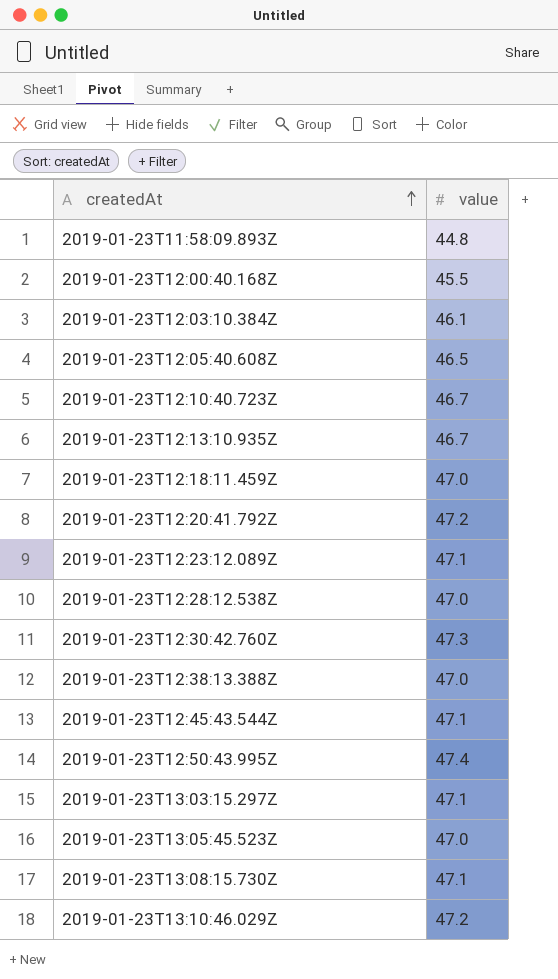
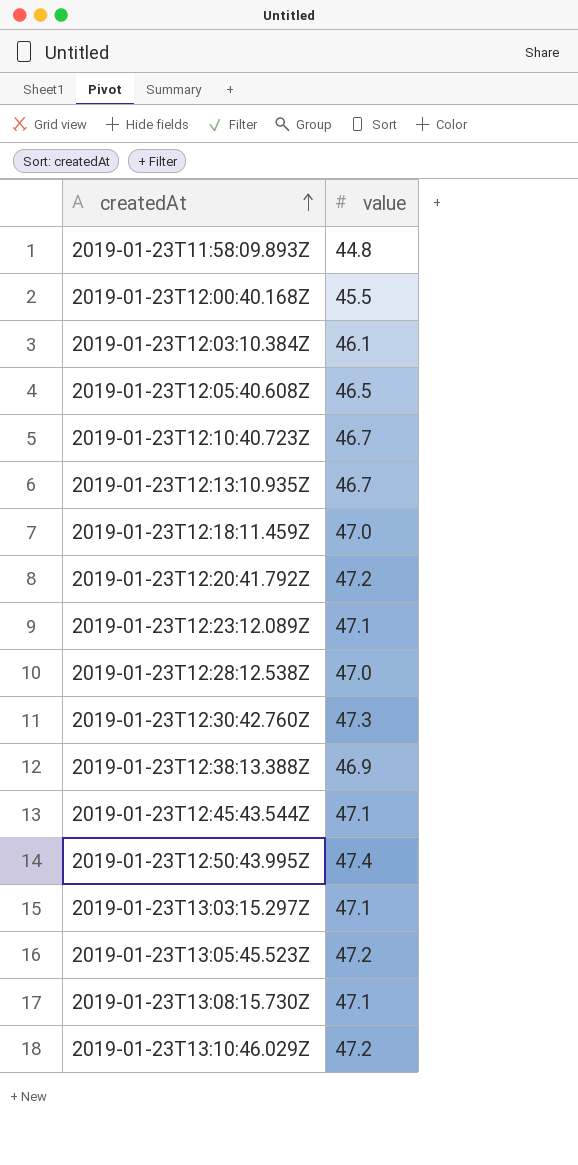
2019-01-23T12:38:13.388Z | value: 47.0 -> 46.9
2019-01-23T13:05:45.523Z | value: 47.0 -> 47.2

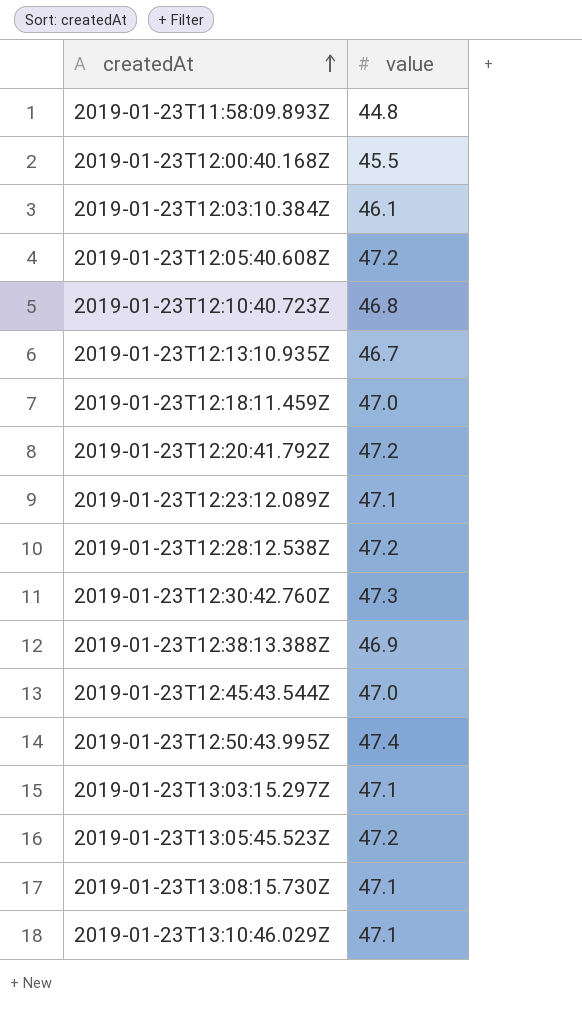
2019-01-23T12:05:40.608Z | value: 46.5 -> 47.2
2019-01-23T12:10:40.723Z | value: 46.7 -> 46.8
2019-01-23T12:28:12.538Z | value: 47.0 -> 47.2
2019-01-23T12:45:43.544Z | value: 47.1 -> 47.0
2019-01-23T13:10:46.029Z | value: 47.2 -> 47.1

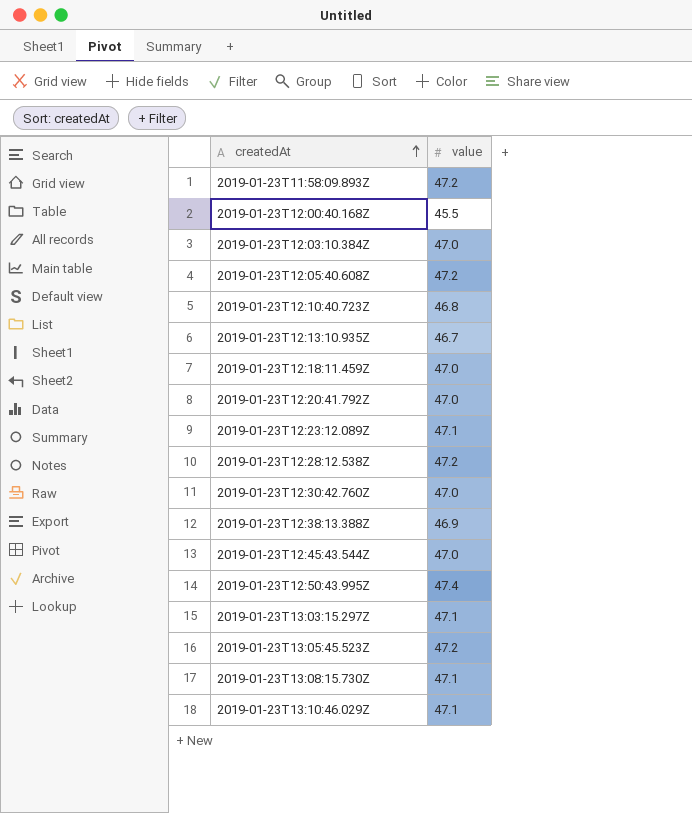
2019-01-23T11:58:09.893Z | value: 44.8 -> 47.2
2019-01-23T12:03:10.384Z | value: 46.1 -> 47.0
2019-01-23T12:20:41.792Z | value: 47.2 -> 47.0
2019-01-23T12:30:42.760Z | value: 47.3 -> 47.0

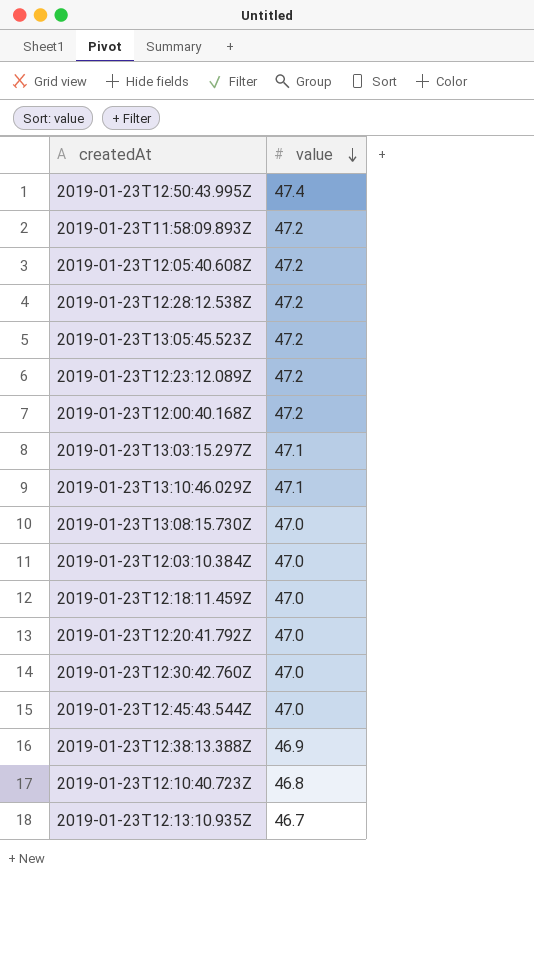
row order: createdAt ascending -> value descending
2019-01-23T12:23:12.089Z | value: 47.1 -> 47.2
2019-01-23T12:00:40.168Z | value: 45.5 -> 47.2
2019-01-23T13:08:15.730Z | value: 47.1 -> 47.0

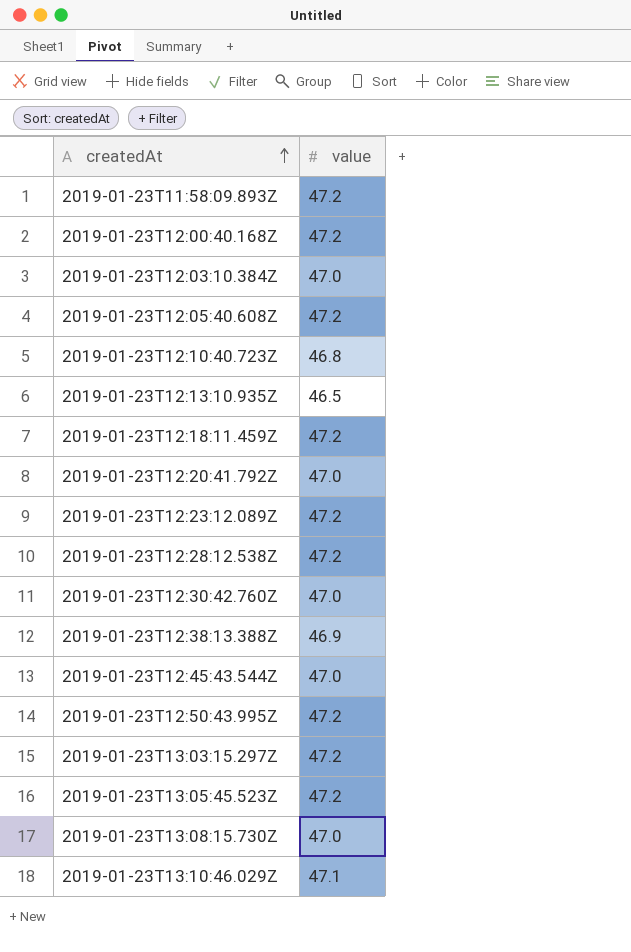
row order: value descending -> createdAt ascending
2019-01-23T12:13:10.935Z | value: 46.7 -> 46.5
2019-01-23T12:18:11.459Z | value: 47.0 -> 47.2
2019-01-23T12:50:43.995Z | value: 47.4 -> 47.2
2019-01-23T13:03:15.297Z | value: 47.1 -> 47.2

